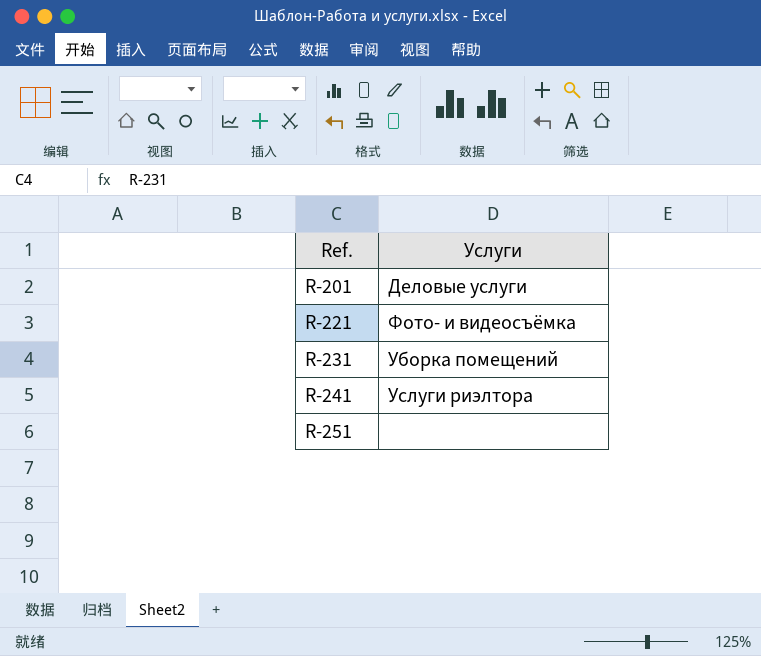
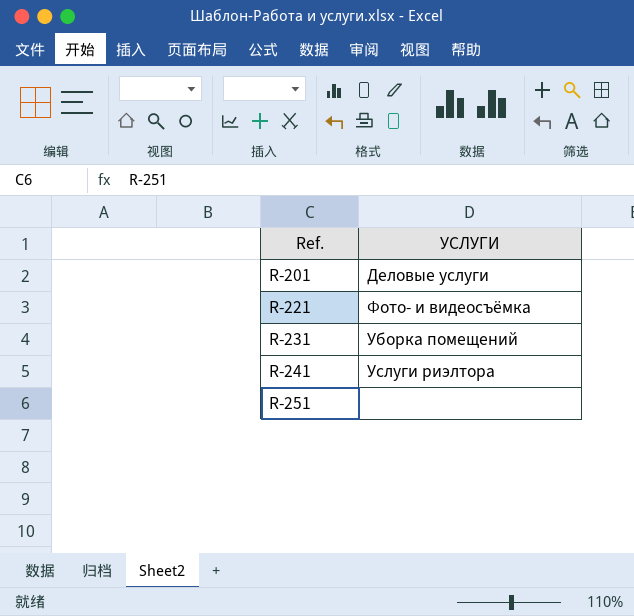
column name: Услуги -> УСЛУГИ

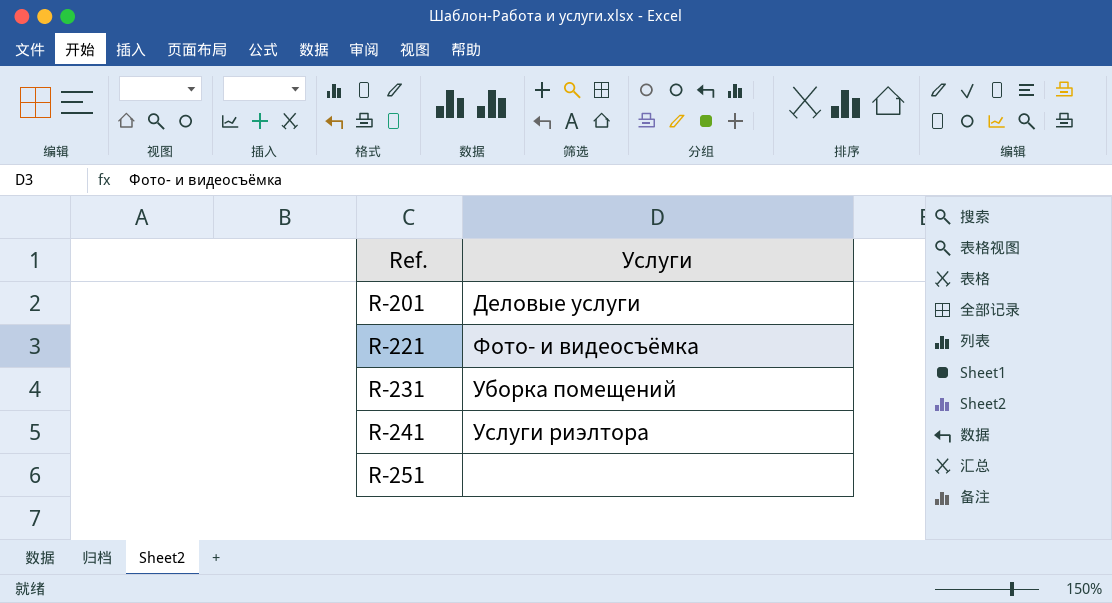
column name: УСЛУГИ -> Услуги

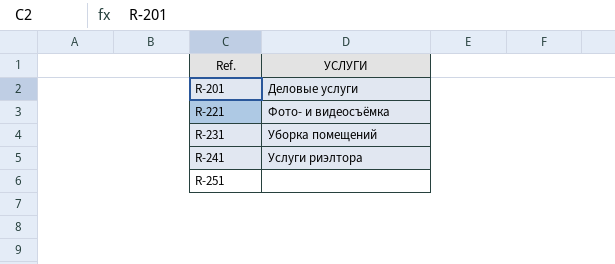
column name: Услуги -> УСЛУГИ

